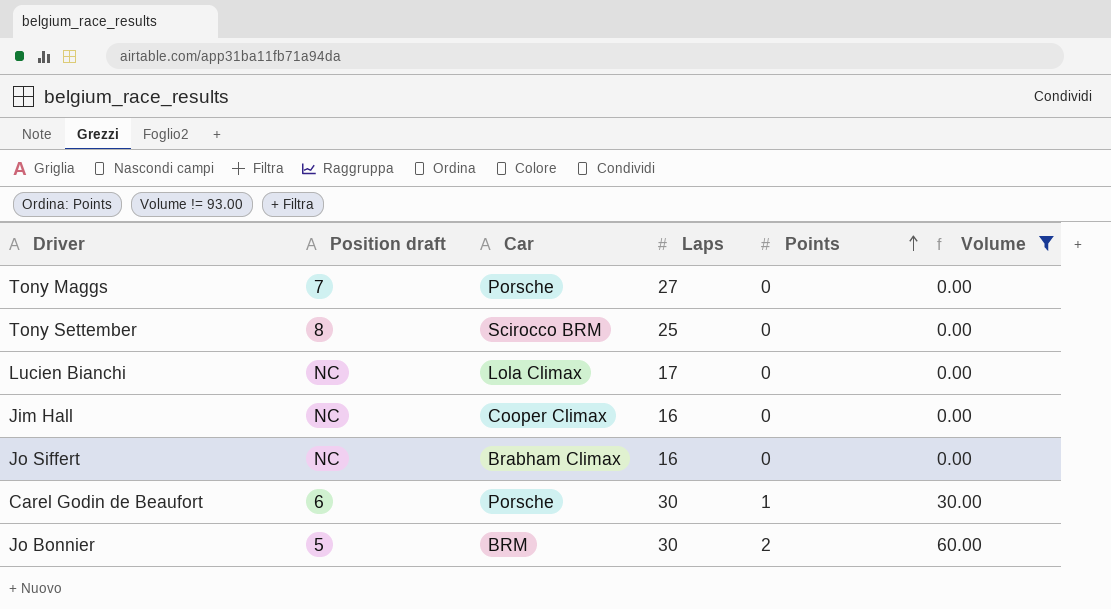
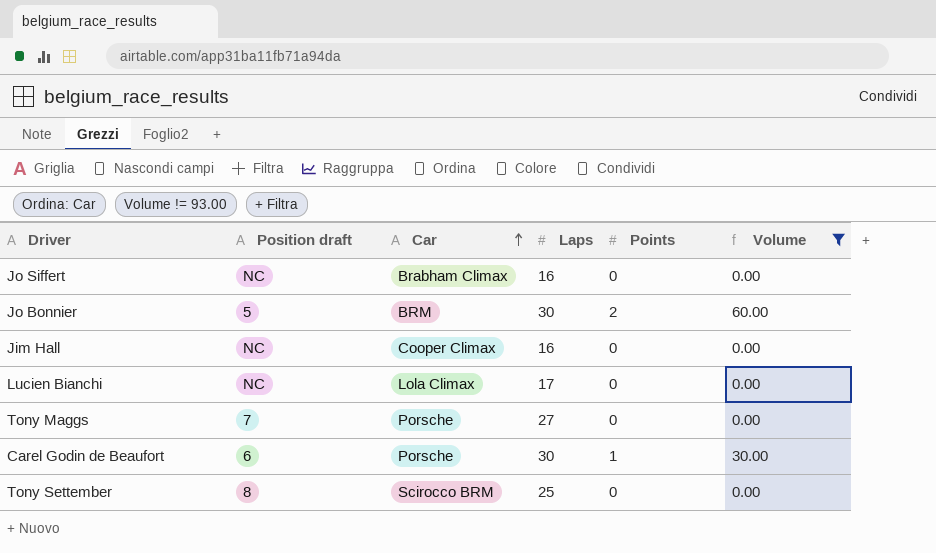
row order: Points ascending -> Car ascending

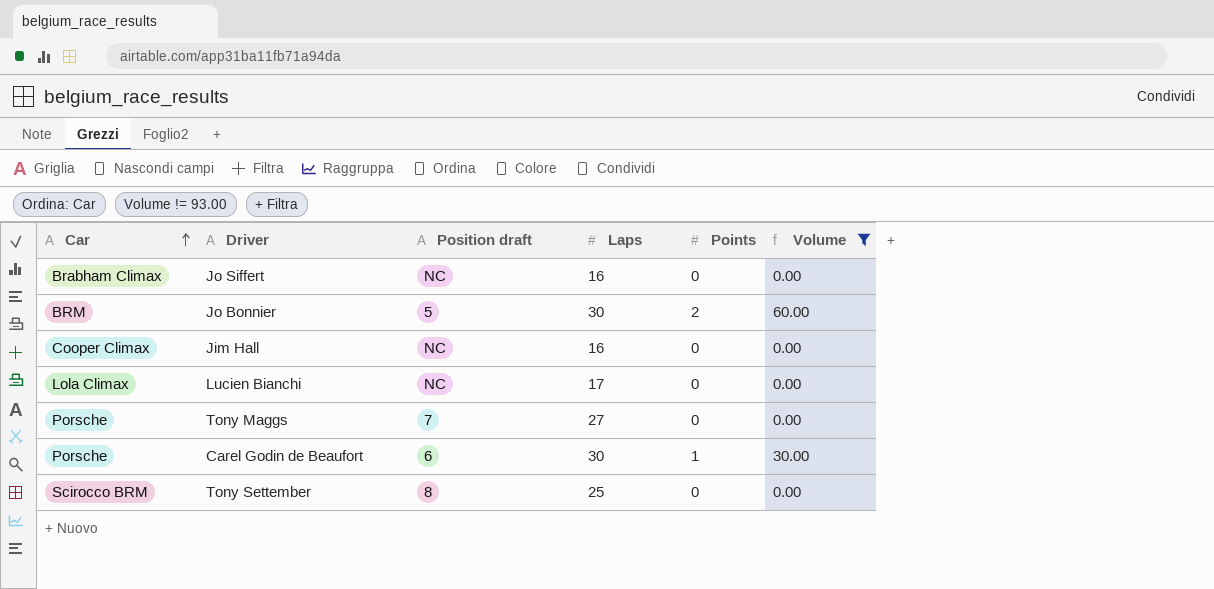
column Car | position: 3 -> 1

